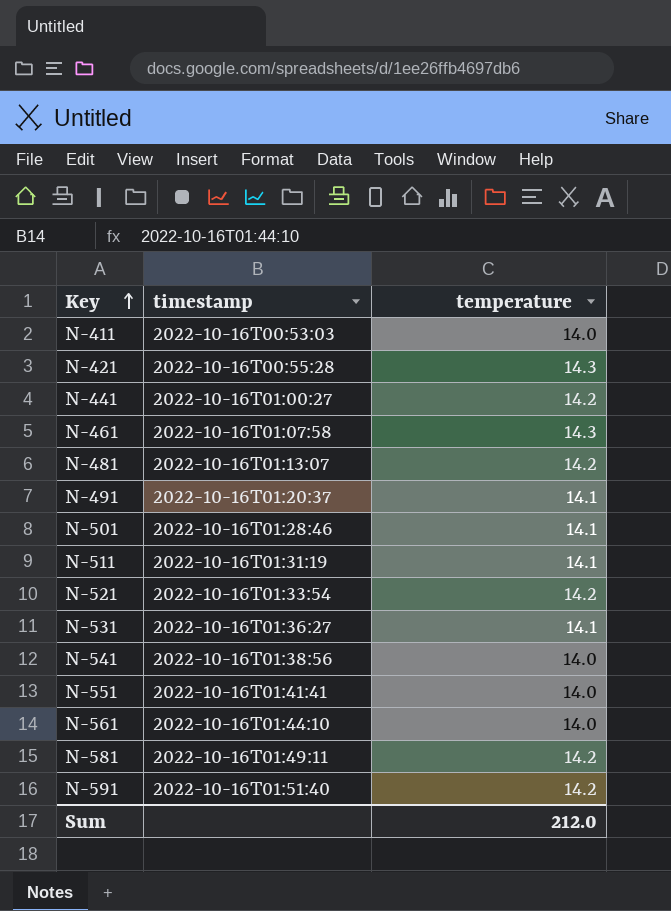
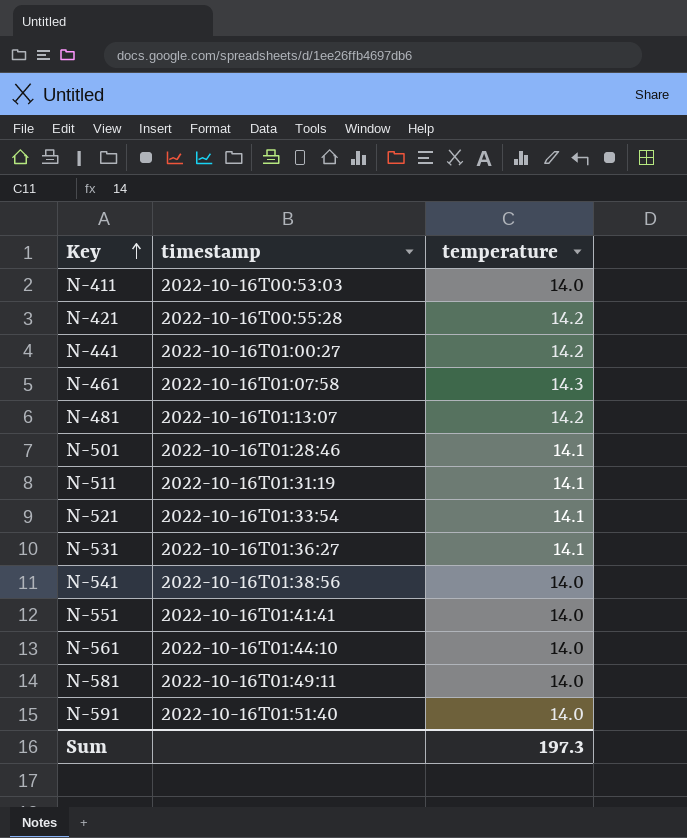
row N-491: 2022-10-16T01:20:37 | 14.1 -> none
N-421 | temperature: 14.3 -> 14.2
N-521 | temperature: 14.2 -> 14.1
N-581 | temperature: 14.2 -> 14.0
N-591 | temperature: 14.2 -> 14.0
Sum | temperature: 212.0 -> 197.3

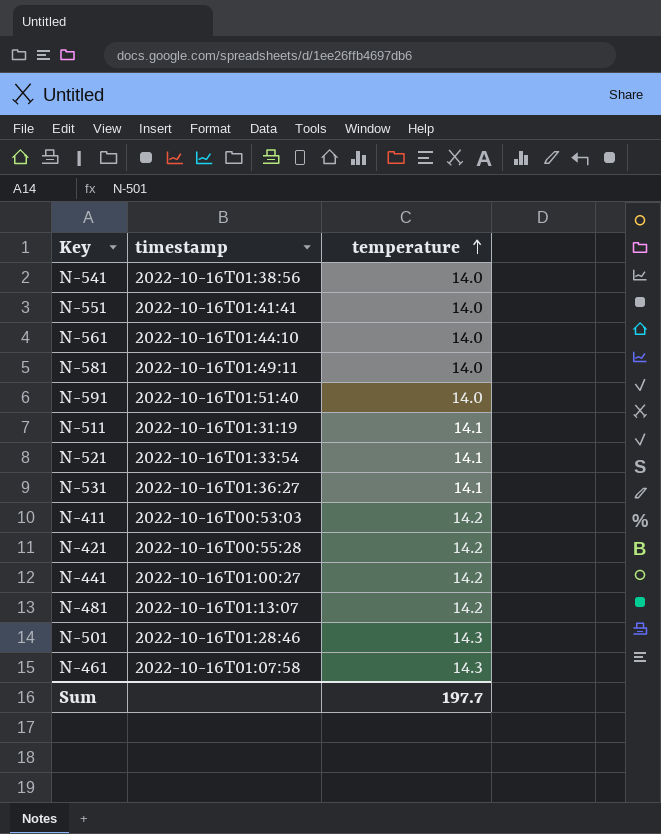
row order: Key ascending -> temperature ascending
N-411 | temperature: 14.0 -> 14.2
N-501 | temperature: 14.1 -> 14.3
Sum | temperature: 197.3 -> 197.7

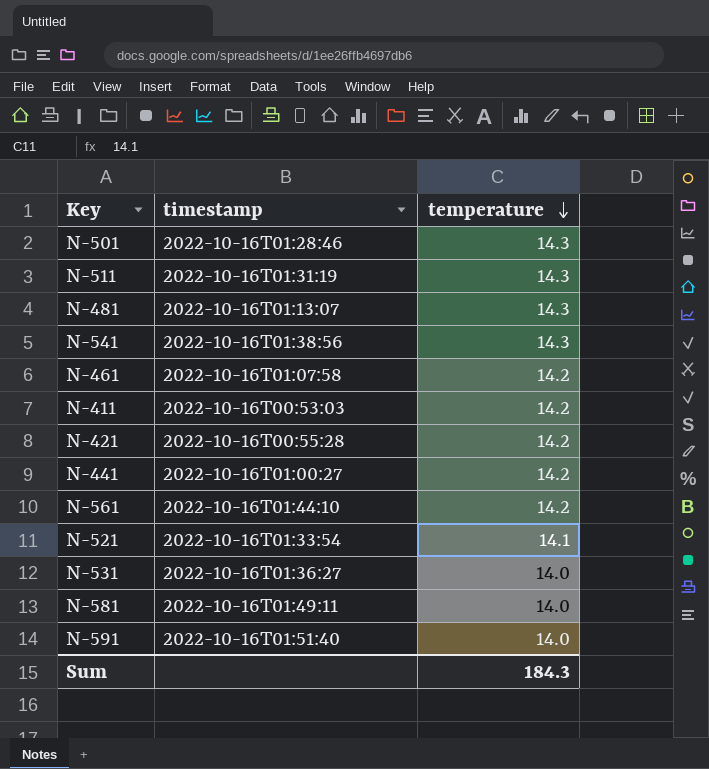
row order: temperature ascending -> temperature descending
row N-551: 2022-10-16T01:41:41 | 14.0 -> none
N-511 | temperature: 14.1 -> 14.3
N-481 | temperature: 14.2 -> 14.3
N-541 | temperature: 14.0 -> 14.3
N-461 | temperature: 14.3 -> 14.2
N-561 | temperature: 14.0 -> 14.2
N-531 | temperature: 14.1 -> 14.0
Sum | temperature: 197.7 -> 184.3

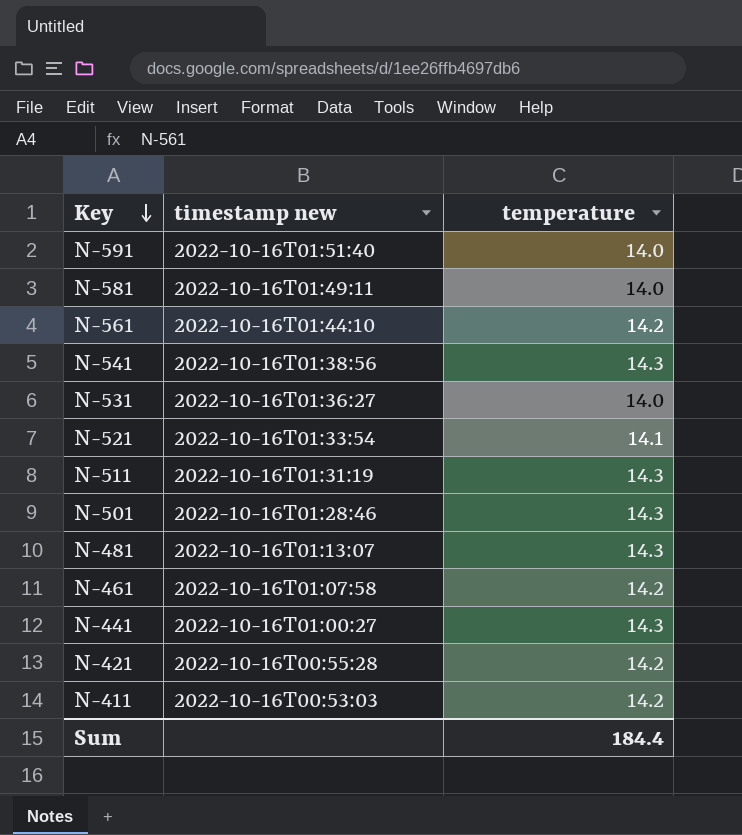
row order: temperature descending -> Key descending
column name: timestamp -> timestamp new
N-441 | temperature: 14.2 -> 14.3
Sum | temperature: 184.3 -> 184.4

